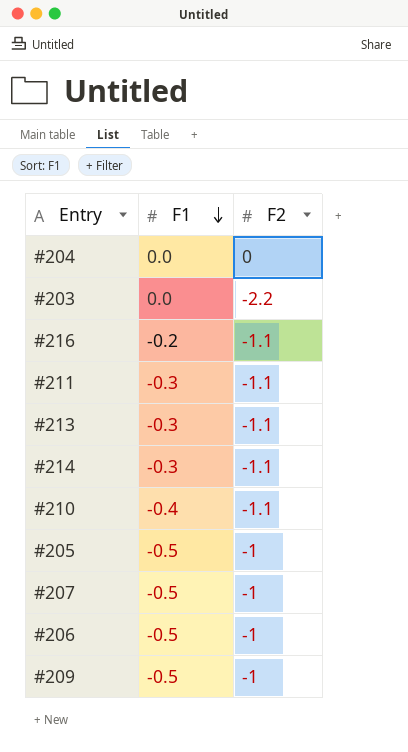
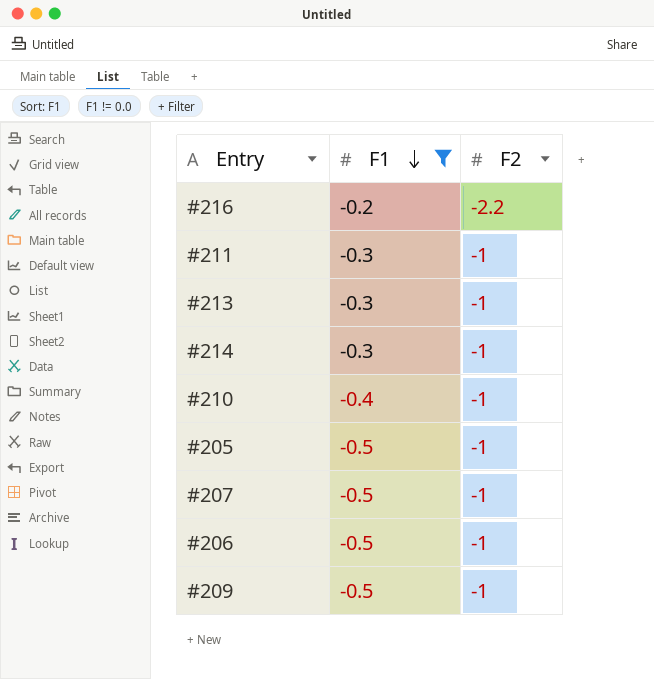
filter: none -> F1 != 0.0
#216 | F2: -1.1 -> -2.2
#211 | F2: -1.1 -> -1
#213 | F2: -1.1 -> -1
#214 | F2: -1.1 -> -1
#210 | F2: -1.1 -> -1

